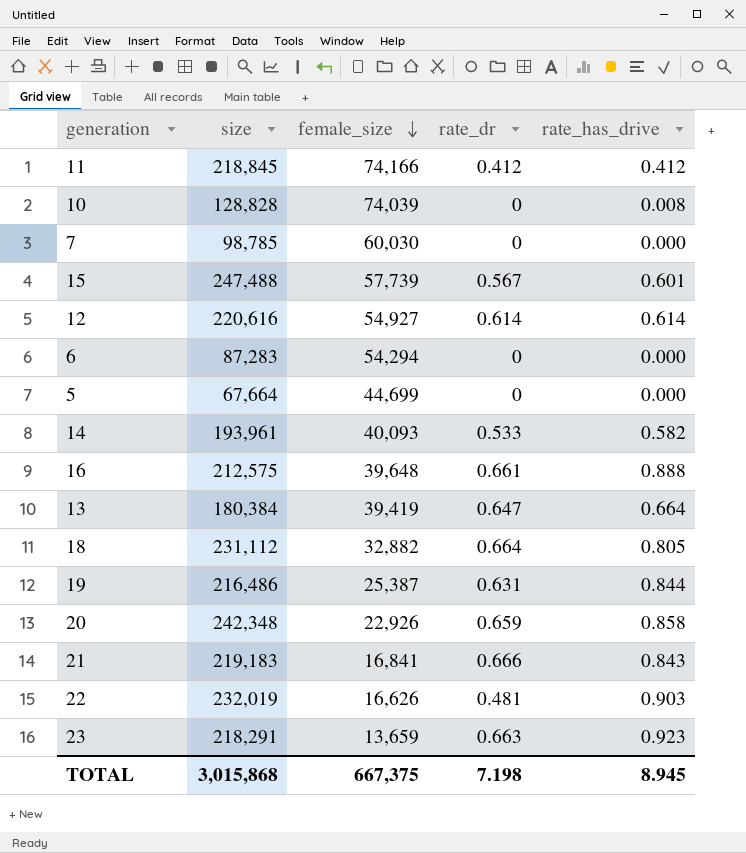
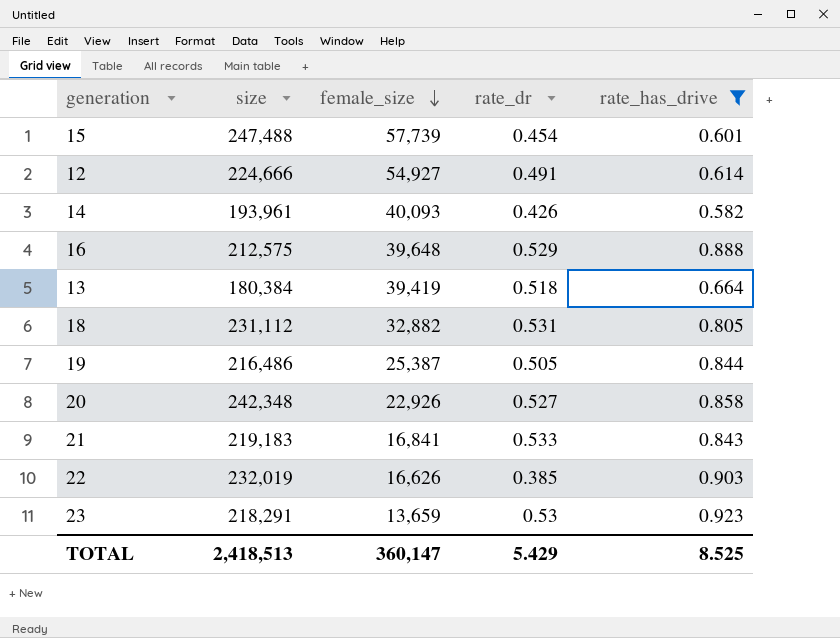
filter: none -> rate_has_drive >= 0.582
15 | rate_dr: 0.567 -> 0.454
12 | size: 220,616 -> 224,666
12 | rate_dr: 0.614 -> 0.491
14 | rate_dr: 0.533 -> 0.426
16 | rate_dr: 0.661 -> 0.529
13 | rate_dr: 0.647 -> 0.518
18 | rate_dr: 0.664 -> 0.531
19 | rate_dr: 0.631 -> 0.505
20 | rate_dr: 0.659 -> 0.527
21 | rate_dr: 0.666 -> 0.533
22 | rate_dr: 0.481 -> 0.385
23 | rate_dr: 0.663 -> 0.53
TOTAL | size: 3,015,868 -> 2,418,513
TOTAL | female_size: 667,375 -> 360,147
TOTAL | rate_dr: 7.198 -> 5.429
TOTAL | rate_has_drive: 8.945 -> 8.525

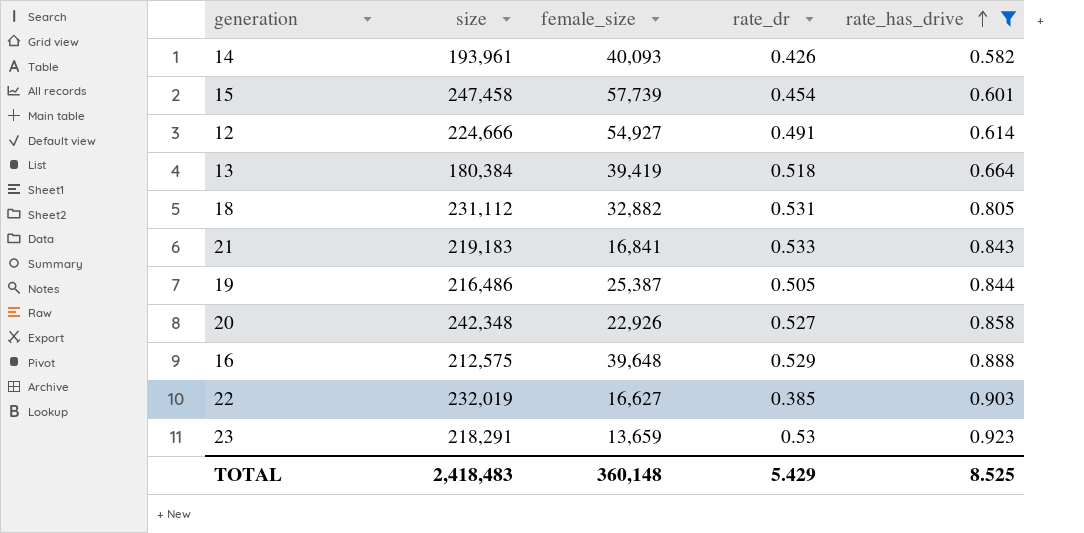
row order: female_size descending -> rate_has_drive ascending
15 | size: 247,488 -> 247,458
22 | female_size: 16,626 -> 16,627
TOTAL | size: 2,418,513 -> 2,418,483
TOTAL | female_size: 360,147 -> 360,148

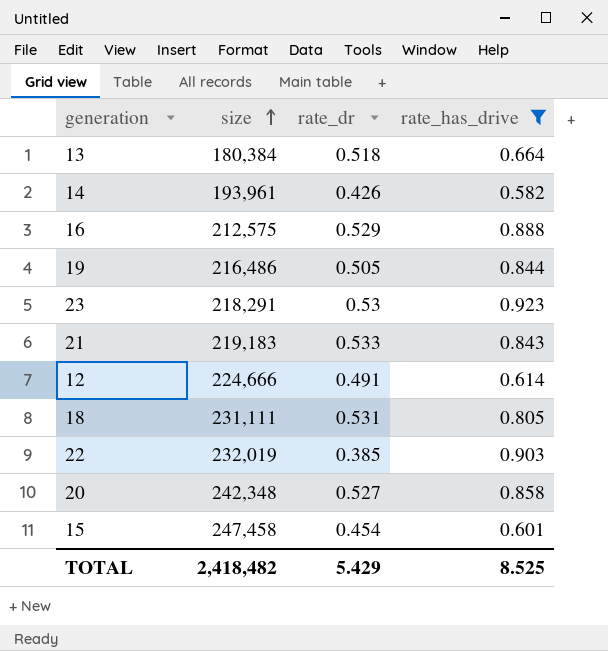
row order: rate_has_drive ascending -> size ascending
column female_size | position: 3 -> none
18 | size: 231,112 -> 231,111
TOTAL | size: 2,418,483 -> 2,418,482

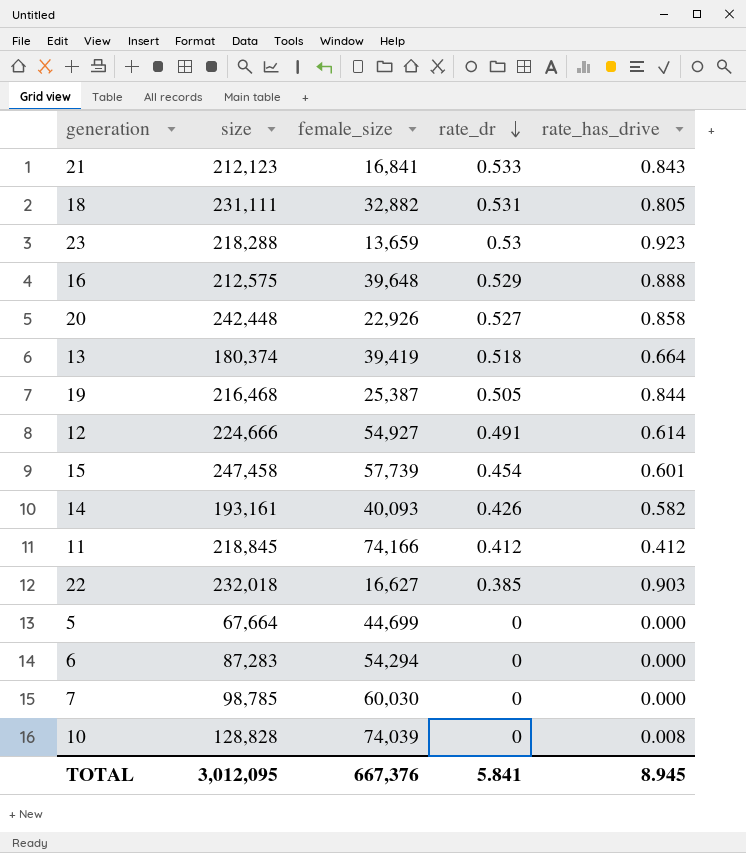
filter: rate_has_drive >= 0.582 -> none
row order: size ascending -> rate_dr descending
column female_size | position: none -> 3
21 | size: 219,183 -> 212,123
23 | size: 218,291 -> 218,288
20 | size: 242,348 -> 242,448
13 | size: 180,384 -> 180,374
19 | size: 216,486 -> 216,468
14 | size: 193,961 -> 193,161
22 | size: 232,019 -> 232,018
TOTAL | size: 2,418,482 -> 3,012,095
TOTAL | rate_dr: 5.429 -> 5.841
TOTAL | rate_has_drive: 8.525 -> 8.945

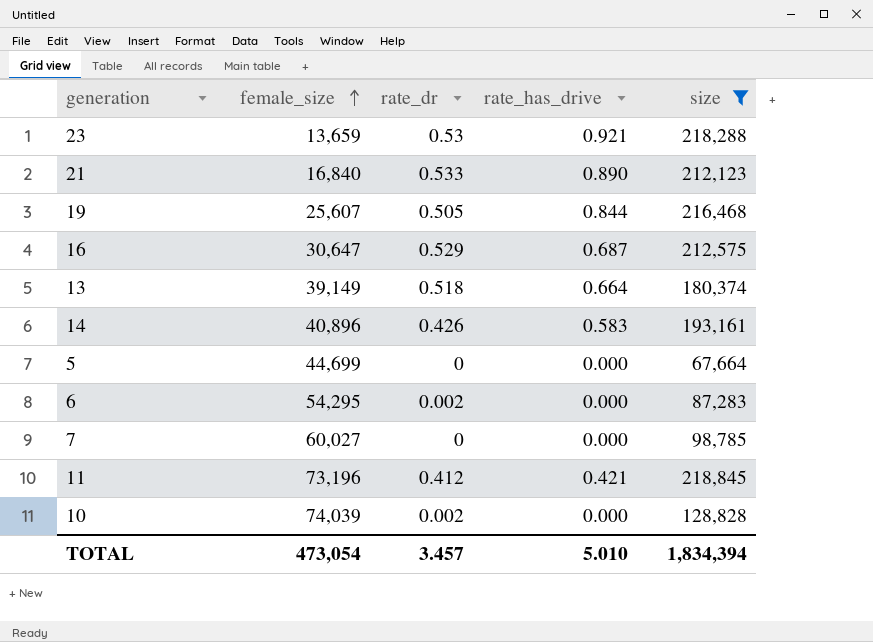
filter: none -> size <= 218,845
row order: rate_dr descending -> female_size ascending
column size | position: 2 -> 5
23 | rate_has_drive: 0.923 -> 0.921
21 | female_size: 16,841 -> 16,840
21 | rate_has_drive: 0.843 -> 0.890
19 | female_size: 25,387 -> 25,607
16 | female_size: 39,648 -> 30,647
16 | rate_has_drive: 0.888 -> 0.687
13 | female_size: 39,419 -> 39,149
14 | female_size: 40,093 -> 40,896
14 | rate_has_drive: 0.582 -> 0.583
6 | female_size: 54,294 -> 54,295
6 | rate_dr: 0 -> 0.002
7 | female_size: 60,030 -> 60,027
11 | female_size: 74,166 -> 73,196
11 | rate_has_drive: 0.412 -> 0.421
10 | rate_dr: 0 -> 0.002
10 | rate_has_drive: 0.008 -> 0.000
TOTAL | female_size: 667,376 -> 473,054
TOTAL | rate_dr: 5.841 -> 3.457
TOTAL | rate_has_drive: 8.945 -> 5.010
TOTAL | size: 3,012,095 -> 1,834,394

